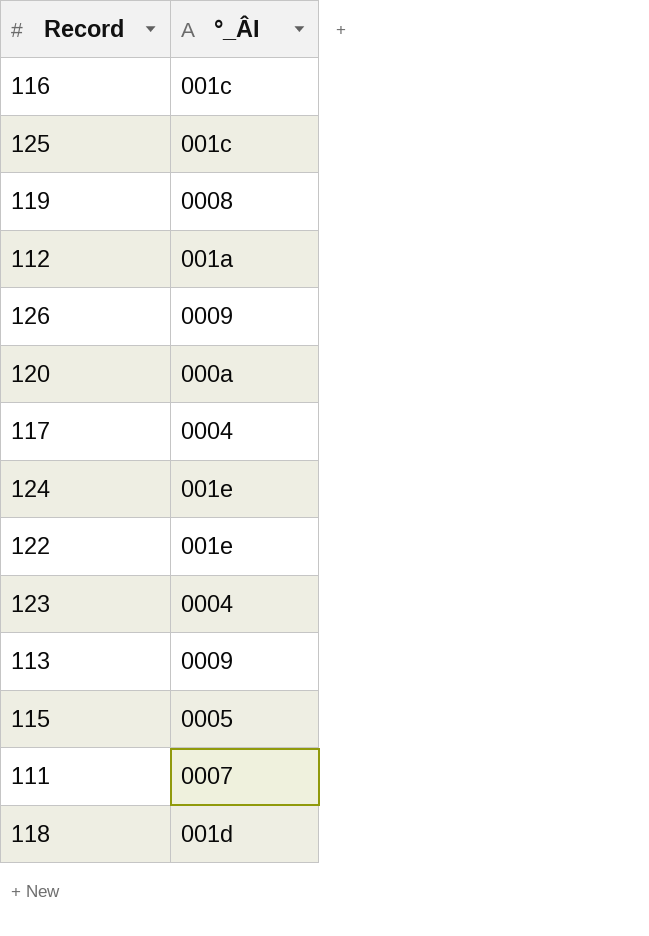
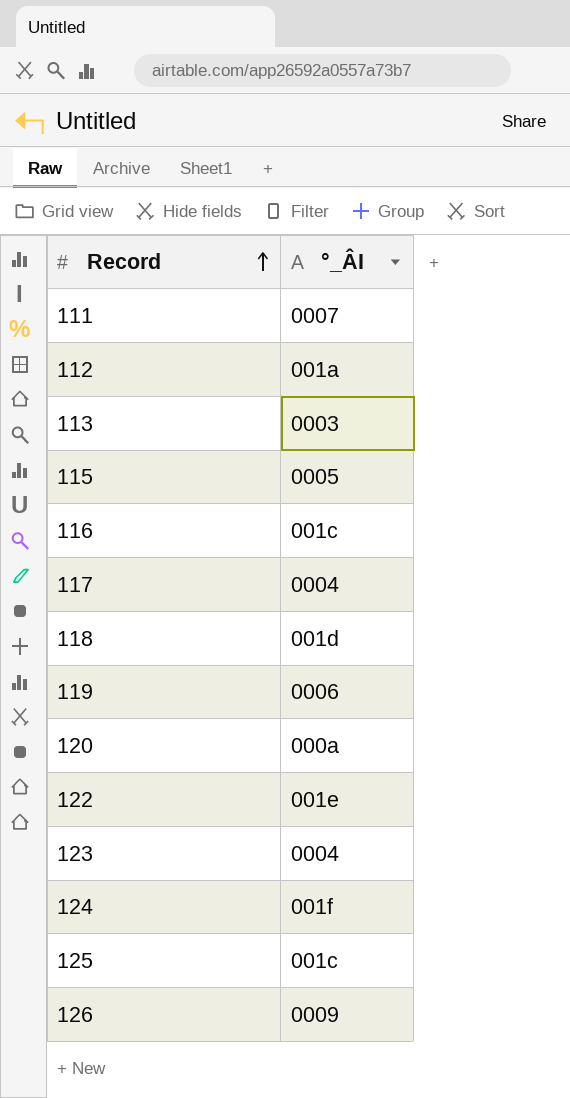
row order: none -> Record ascending
113 | °_ÂI: 0009 -> 0003
119 | °_ÂI: 0008 -> 0006
124 | °_ÂI: 001e -> 001f

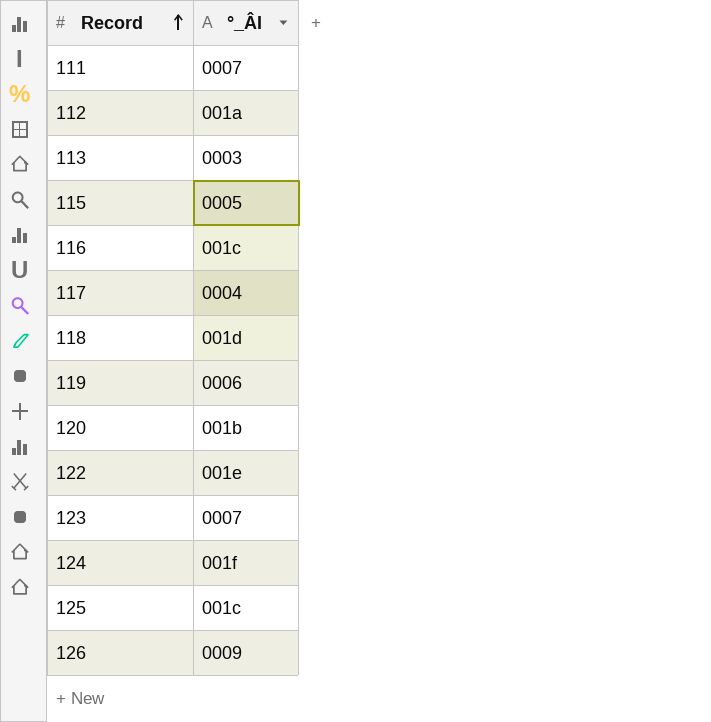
120 | °_ÂI: 000a -> 001b
123 | °_ÂI: 0004 -> 0007

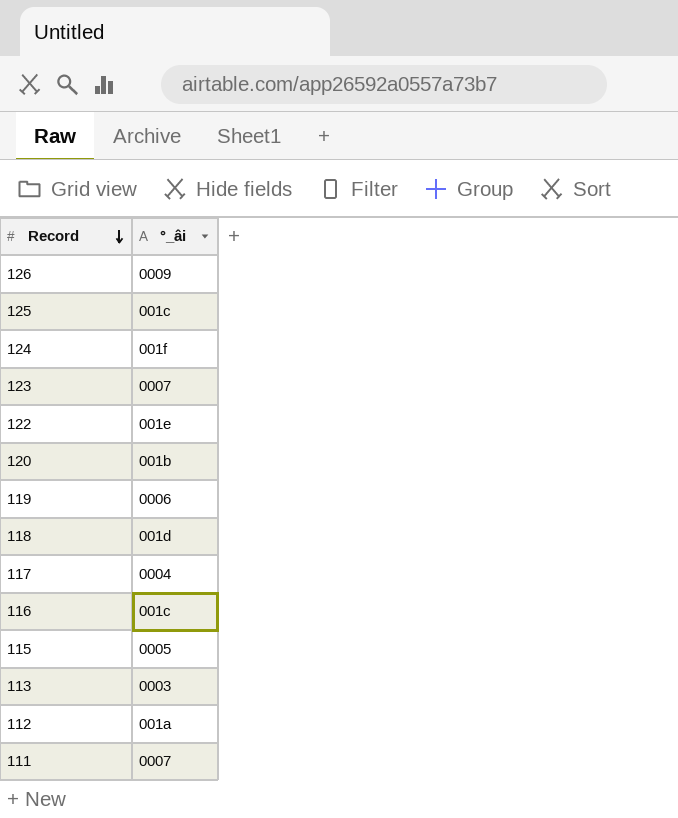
row order: Record ascending -> Record descending
column name: °_ÂI -> °_âi

